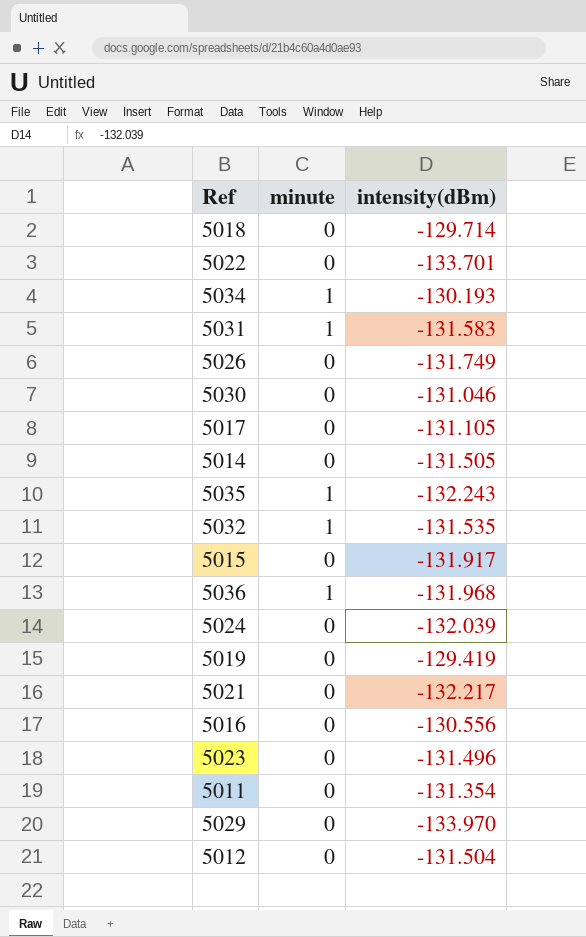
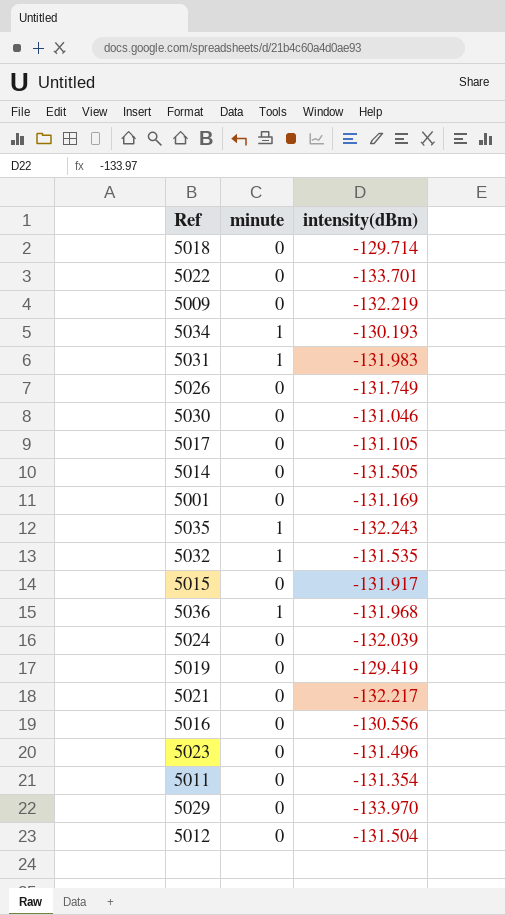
row 5009: none -> 0 | -132.219
5031 | intensity(dBm): -131.583 -> -131.983
row 5001: none -> 0 | -131.169

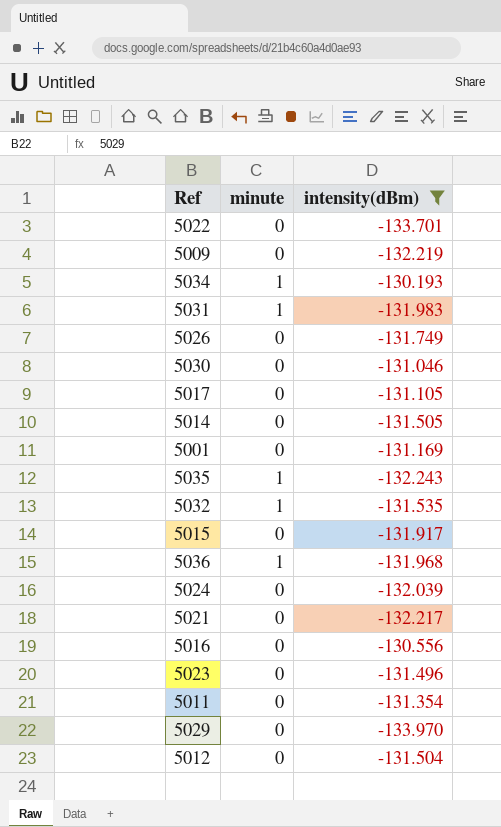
filter: none -> intensity(dBm) <= -130.193

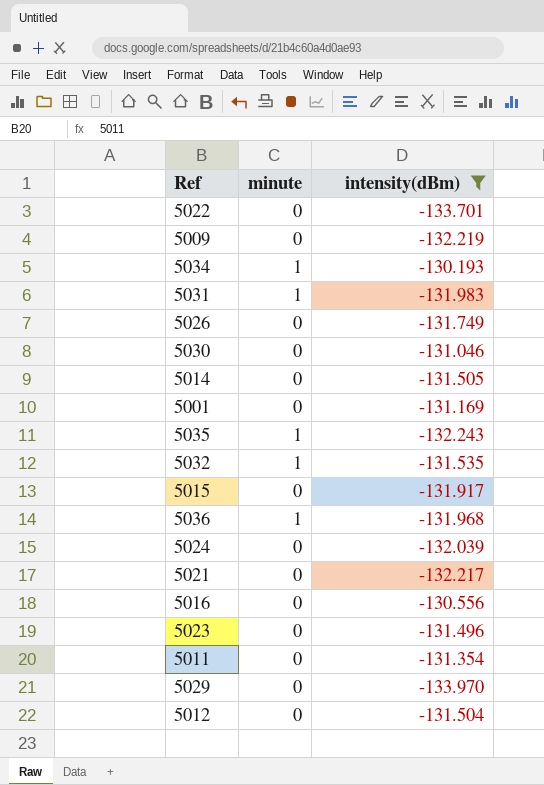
row 5017: 0 | -131.105 -> none

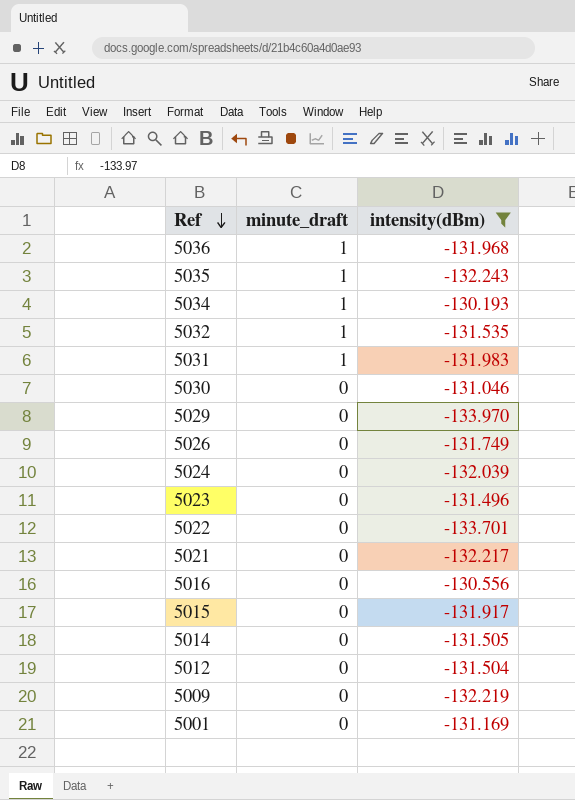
row order: none -> Ref descending
column name: minute -> minute_draft
row 5011: 0 | -131.354 -> none

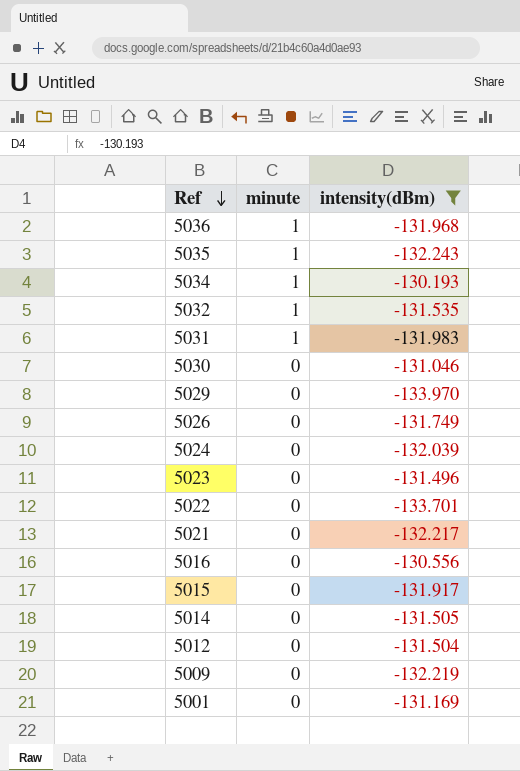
column name: minute_draft -> minute

